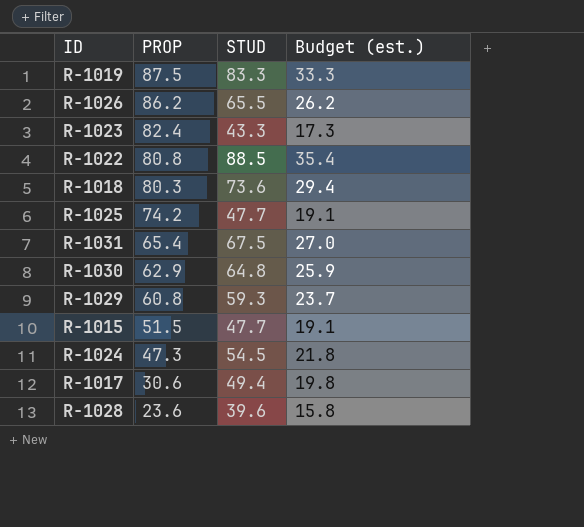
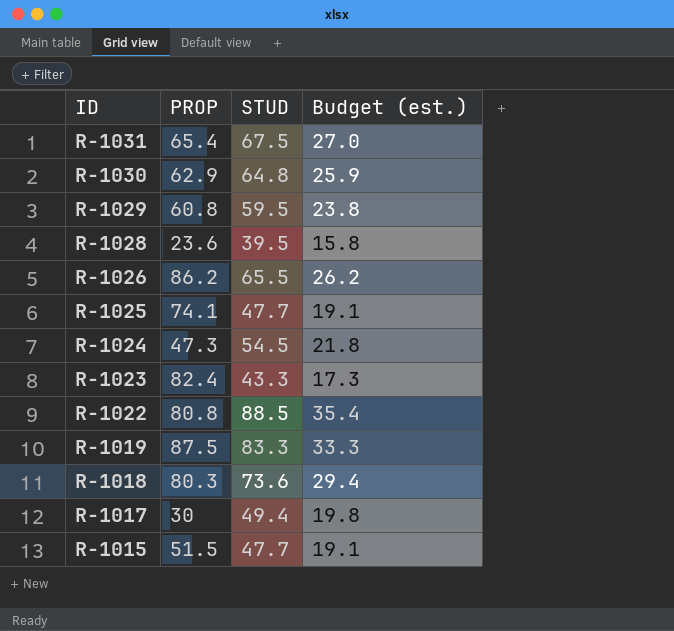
row order: PROP descending -> ID descending
R-1029 | STUD: 59.3 -> 59.5
R-1029 | Budget (est.): 23.7 -> 23.8
R-1028 | STUD: 39.6 -> 39.5
R-1025 | PROP: 74.2 -> 74.1
R-1017 | PROP: 30.6 -> 30

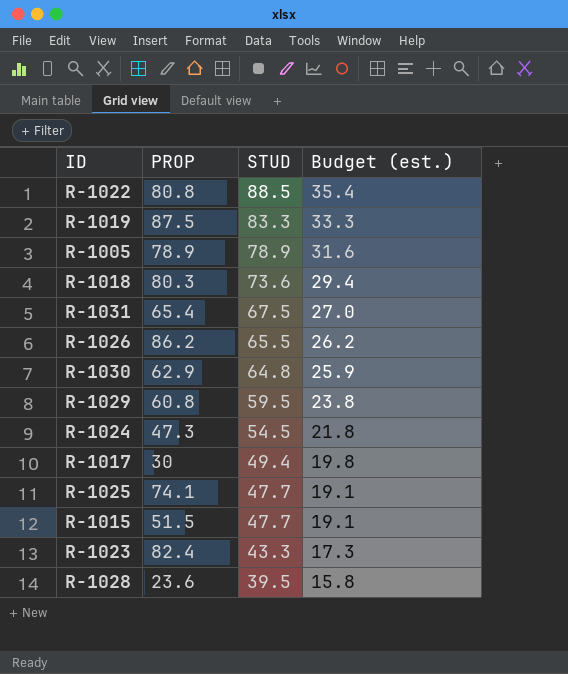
row order: ID descending -> STUD descending
row R-1005: none -> 78.9 | 78.9 | 31.6

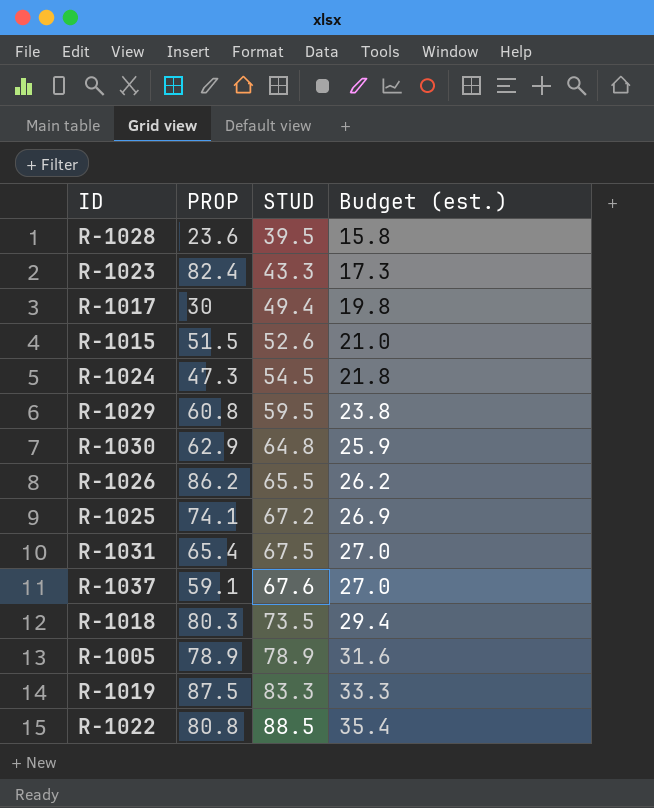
row order: STUD descending -> STUD ascending
R-1015 | STUD: 47.7 -> 52.6
R-1015 | Budget (est.): 19.1 -> 21.0
R-1025 | STUD: 47.7 -> 67.2
R-1025 | Budget (est.): 19.1 -> 26.9
row R-1037: none -> 59.1 | 67.6 | 27.0
R-1018 | STUD: 73.6 -> 73.5

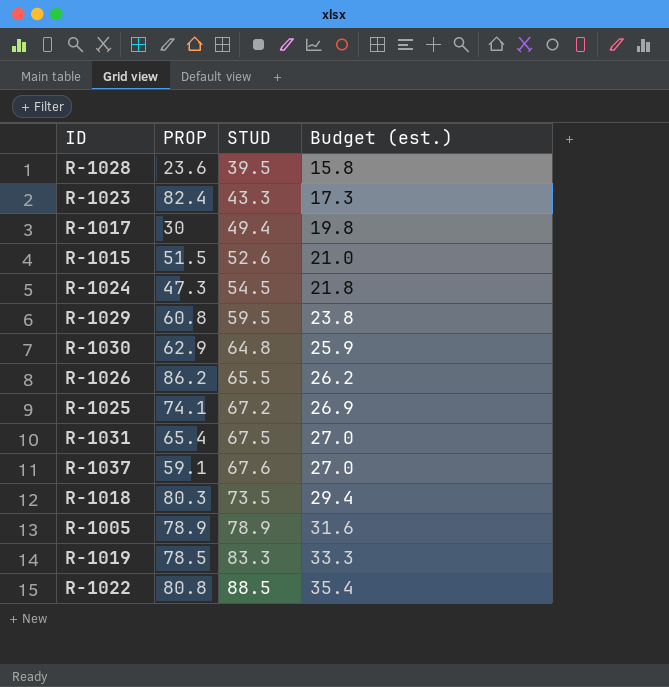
R-1019 | PROP: 87.5 -> 78.5

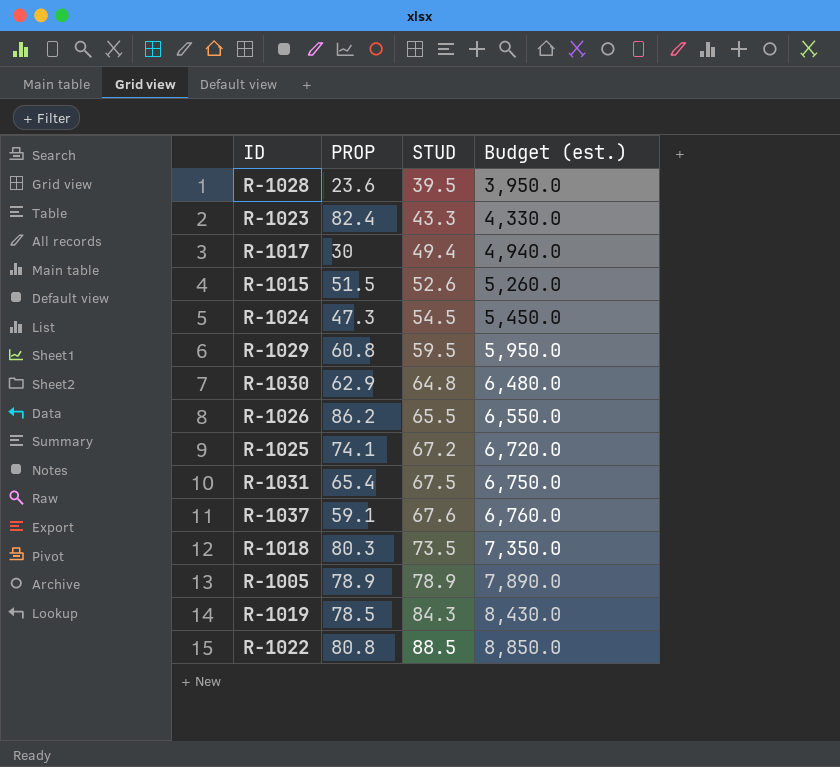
column Budget (est.) | formula: [STUD] * 0.4 -> [STUD] * 100
R-1019 | STUD: 83.3 -> 84.3

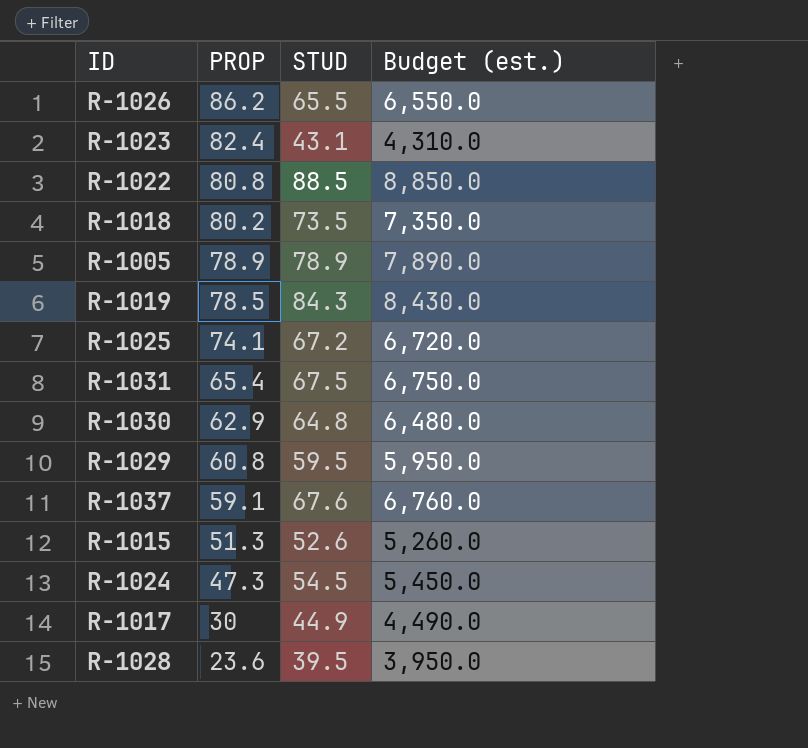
row order: STUD ascending -> PROP descending
R-1023 | STUD: 43.3 -> 43.1
R-1023 | Budget (est.): 4,330.0 -> 4,310.0
R-1018 | PROP: 80.3 -> 80.2
R-1015 | PROP: 51.5 -> 51.3
R-1017 | STUD: 49.4 -> 44.9
R-1017 | Budget (est.): 4,940.0 -> 4,490.0

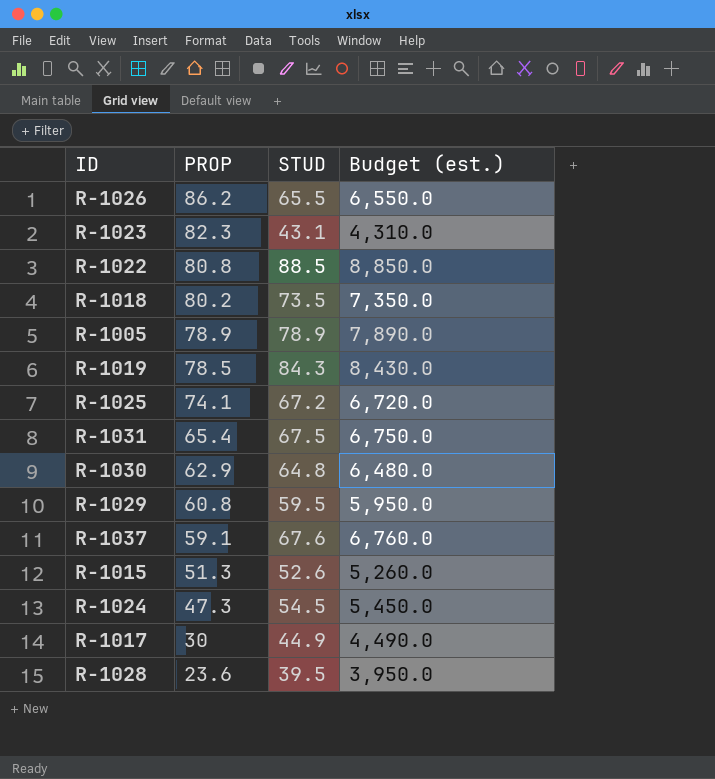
R-1023 | PROP: 82.4 -> 82.3

